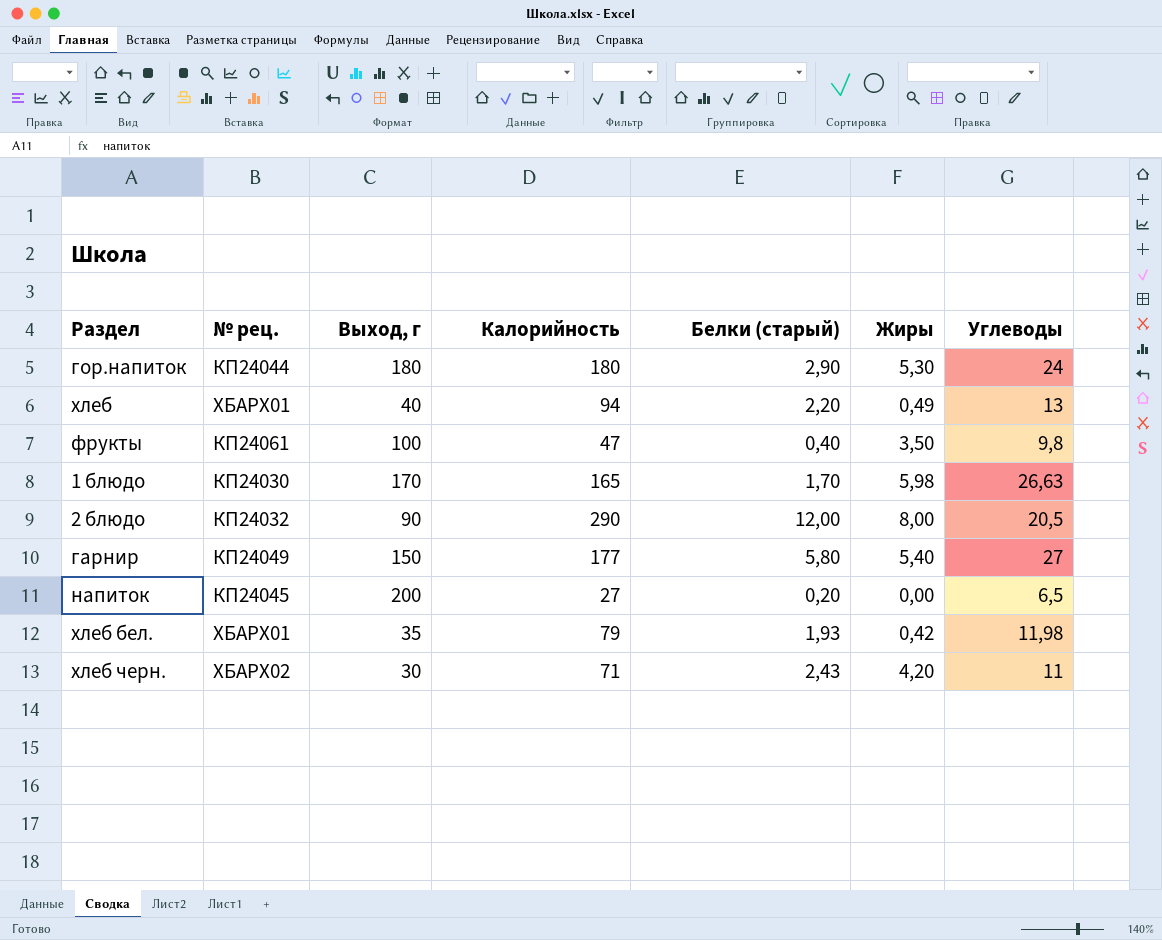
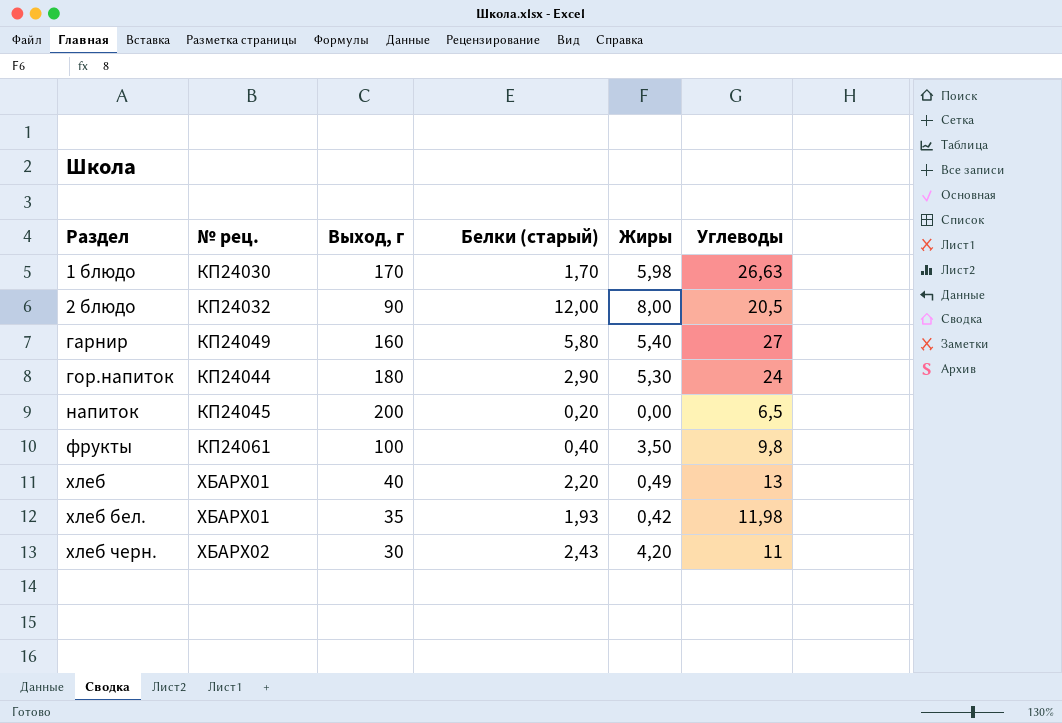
row order: none -> Раздел ascending
column Калорийность | position: 4 -> none
гарнир | Выход, г: 150 -> 160

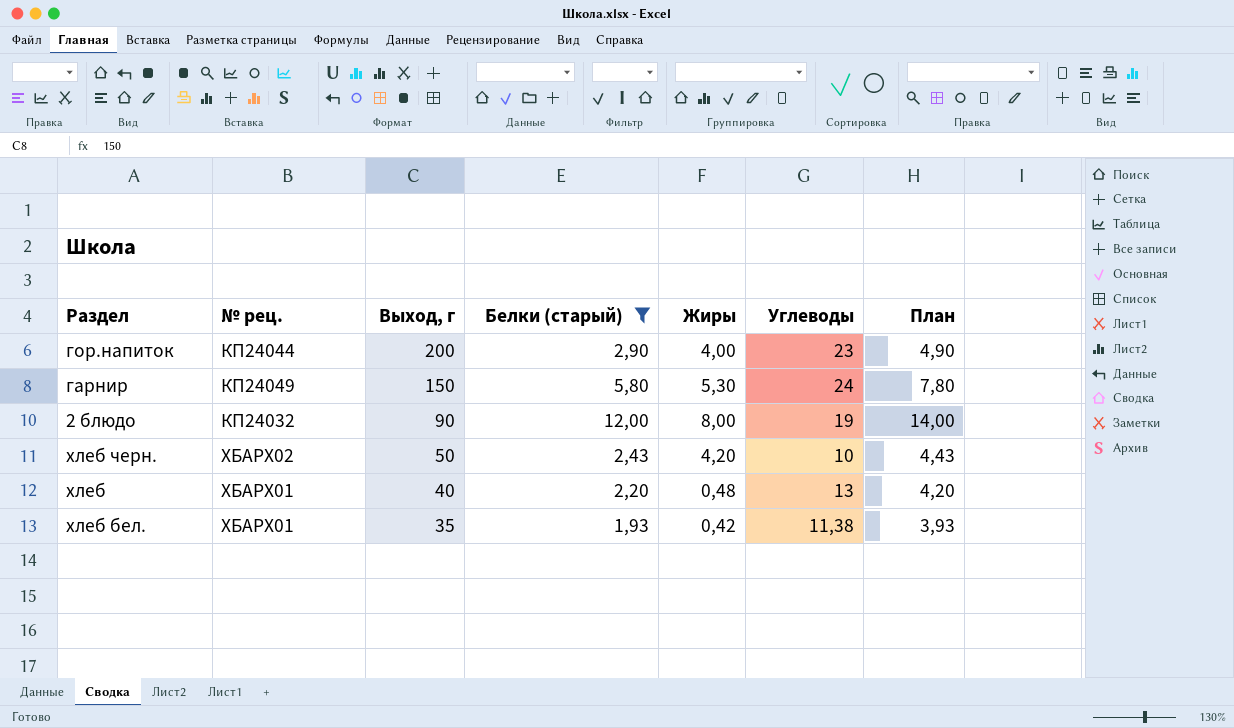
filter: none -> Белки (старый) >= 1,93
row order: Раздел ascending -> Выход, г descending
column План | formula: none -> [Белки (старый)] + 2
гор.напиток | Выход, г: 180 -> 200
гор.напиток | Жиры: 5,30 -> 4,00
гор.напиток | Углеводы: 24 -> 23
гарнир | Выход, г: 160 -> 150
гарнир | Жиры: 5,40 -> 5,30
гарнир | Углеводы: 27 -> 24
2 блюдо | Углеводы: 20,5 -> 19
хлеб черн. | Выход, г: 30 -> 50
хлеб черн. | Углеводы: 11 -> 10
хлеб | Жиры: 0,49 -> 0,48
хлеб бел. | Углеводы: 11,98 -> 11,38

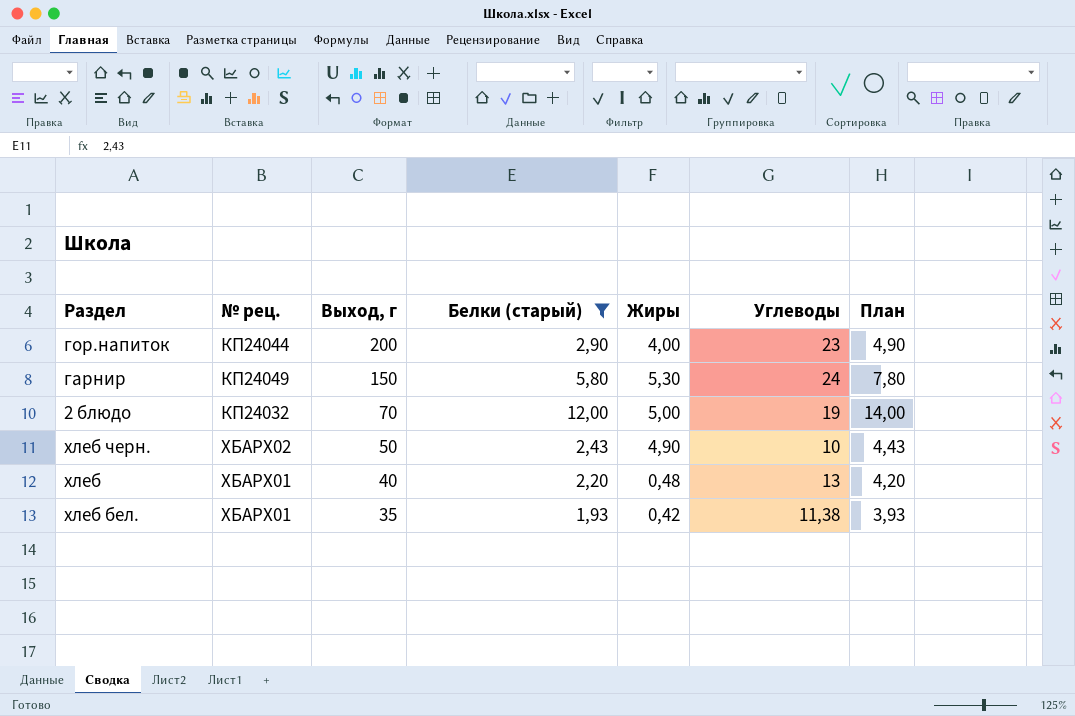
2 блюдо | Выход, г: 90 -> 70
2 блюдо | Жиры: 8,00 -> 5,00
хлеб черн. | Жиры: 4,20 -> 4,90

